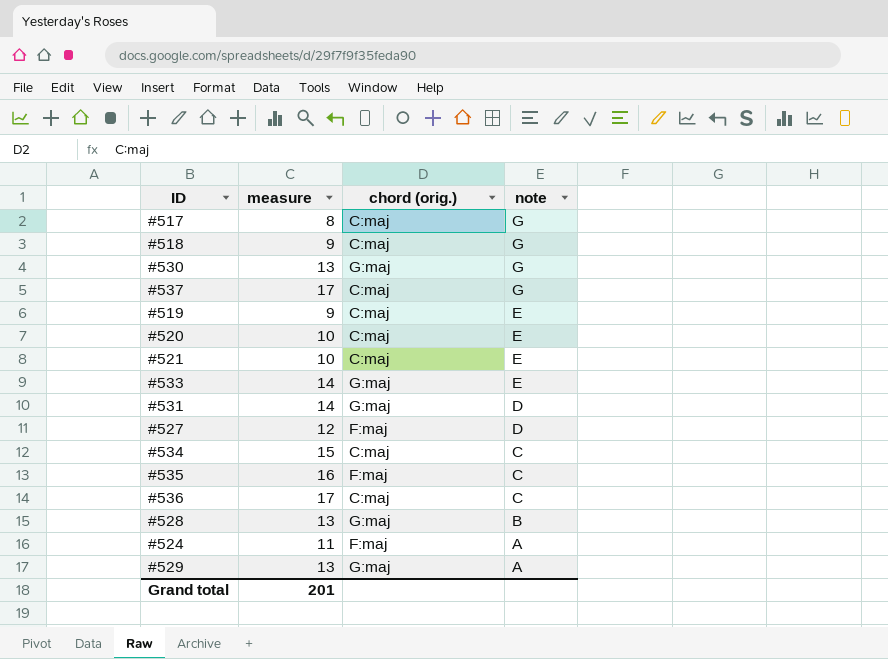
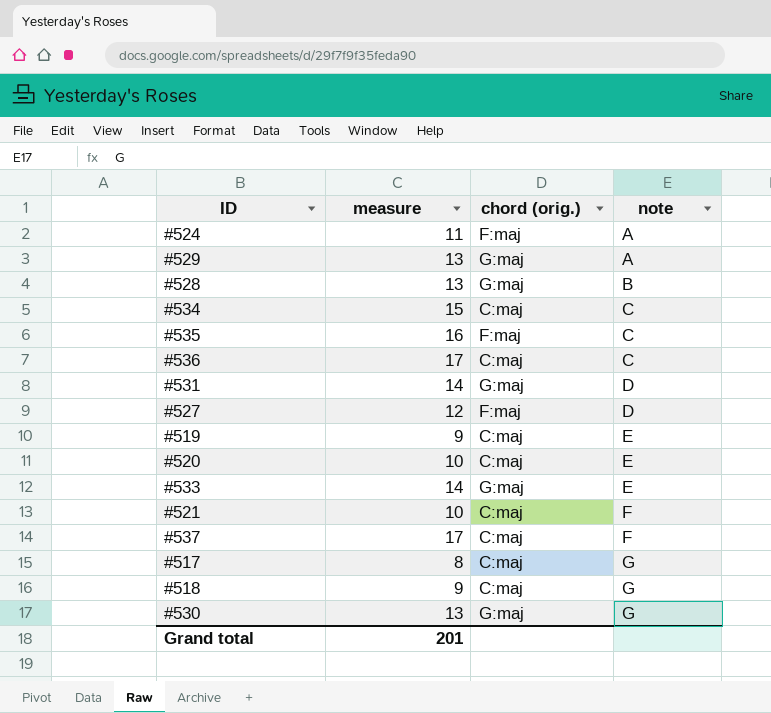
row order: note descending -> note ascending
#521 | note: E -> F
#537 | note: G -> F

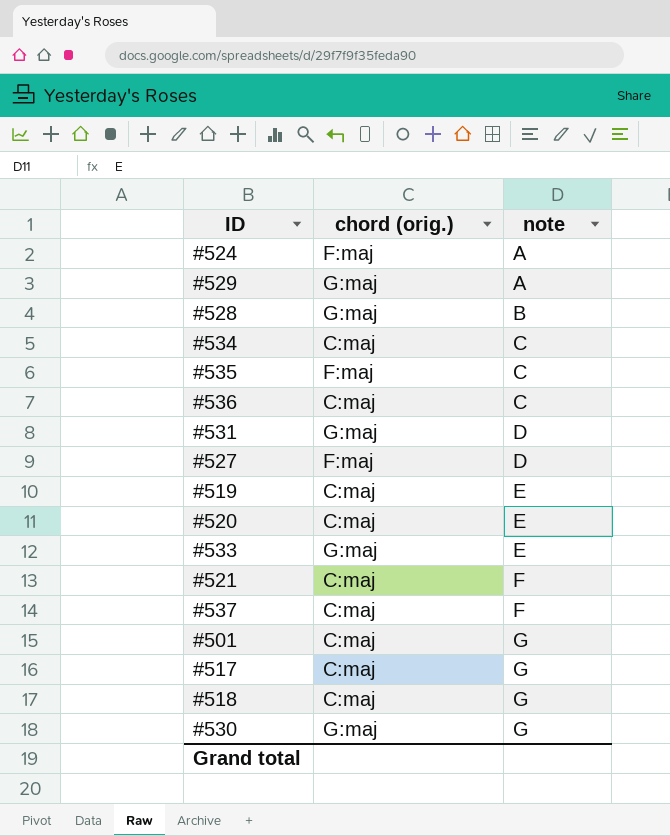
column measure | position: 2 -> none
row #501: none -> C:maj | G

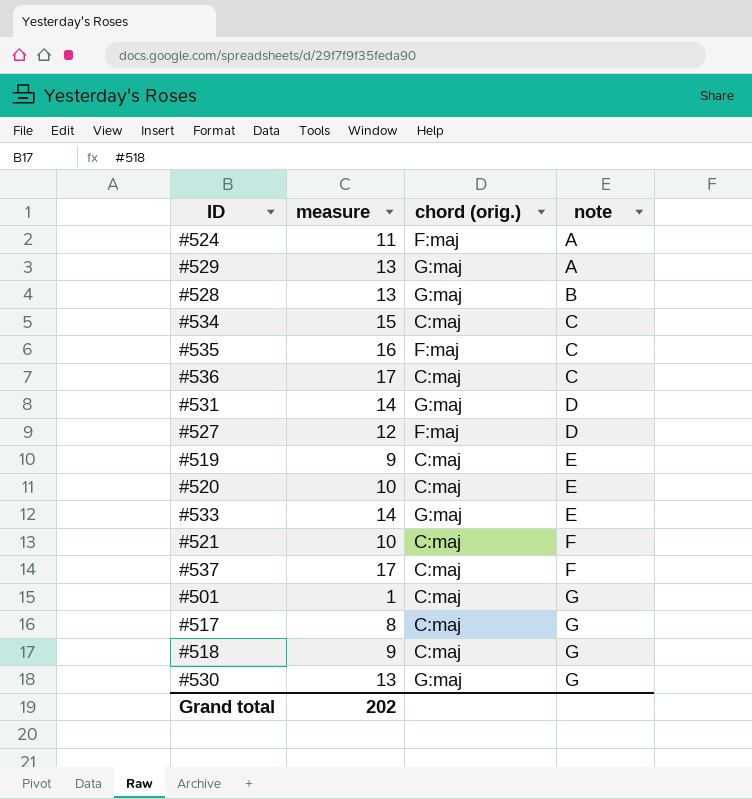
column measure | position: none -> 2

